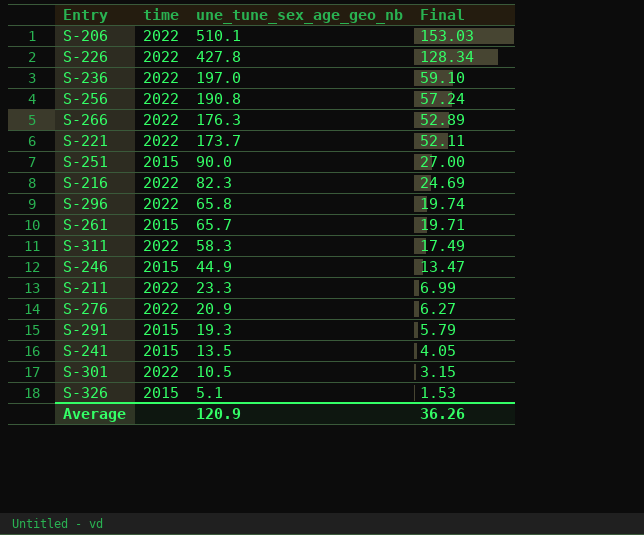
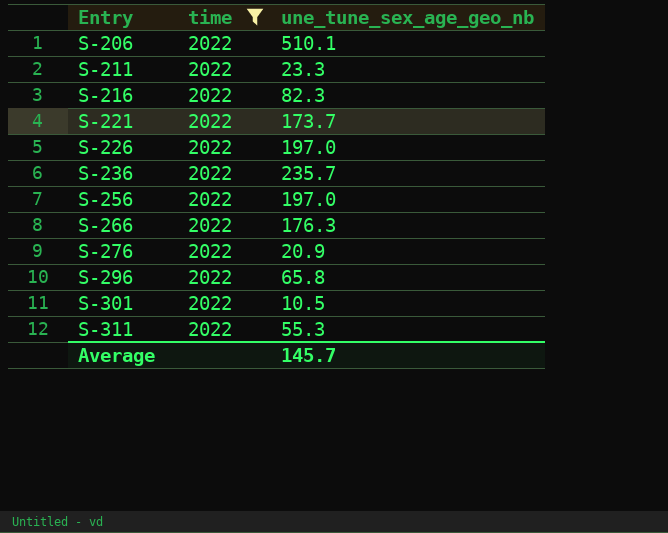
filter: none -> time = 2022
row order: une_tune_sex_age_geo_nb descending -> Entry ascending
column Final | formula: [une_tune_sex_age_geo_nb] * 0.3 -> none
S-226 | une_tune_sex_age_geo_nb: 427.8 -> 197.0
S-236 | une_tune_sex_age_geo_nb: 197.0 -> 235.7
S-256 | une_tune_sex_age_geo_nb: 190.8 -> 197.0
S-311 | une_tune_sex_age_geo_nb: 58.3 -> 55.3
Average | une_tune_sex_age_geo_nb: 120.9 -> 145.7

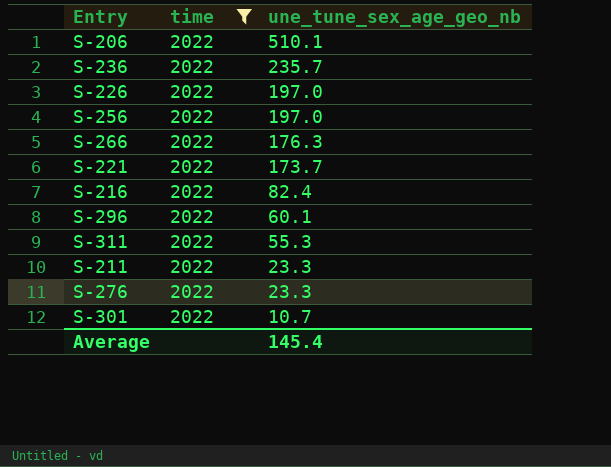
row order: Entry ascending -> une_tune_sex_age_geo_nb descending
S-216 | une_tune_sex_age_geo_nb: 82.3 -> 82.4
S-296 | une_tune_sex_age_geo_nb: 65.8 -> 60.1
S-276 | une_tune_sex_age_geo_nb: 20.9 -> 23.3
S-301 | une_tune_sex_age_geo_nb: 10.5 -> 10.7
Average | une_tune_sex_age_geo_nb: 145.7 -> 145.4

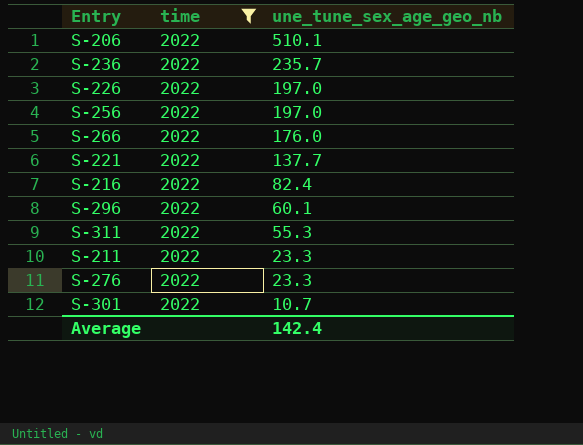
S-266 | une_tune_sex_age_geo_nb: 176.3 -> 176.0
S-221 | une_tune_sex_age_geo_nb: 173.7 -> 137.7
Average | une_tune_sex_age_geo_nb: 145.4 -> 142.4

